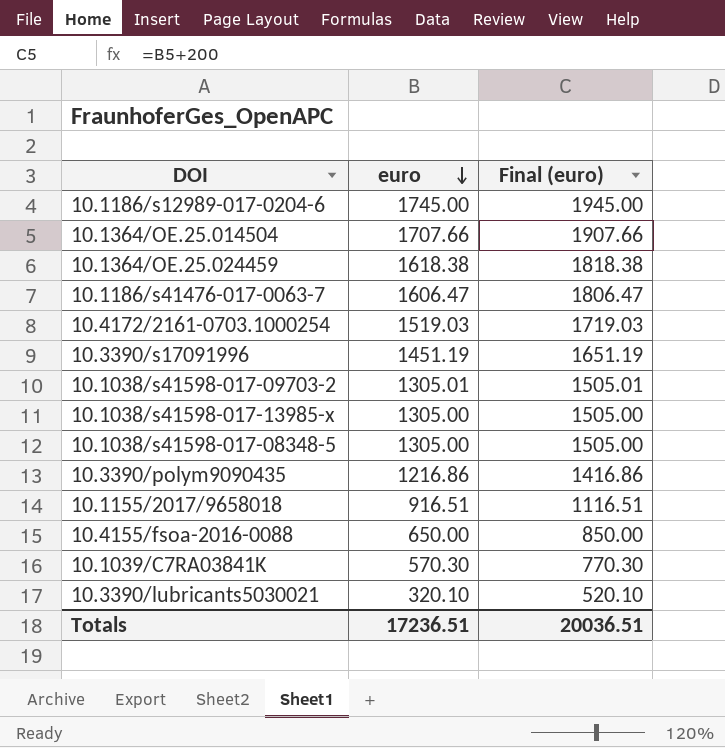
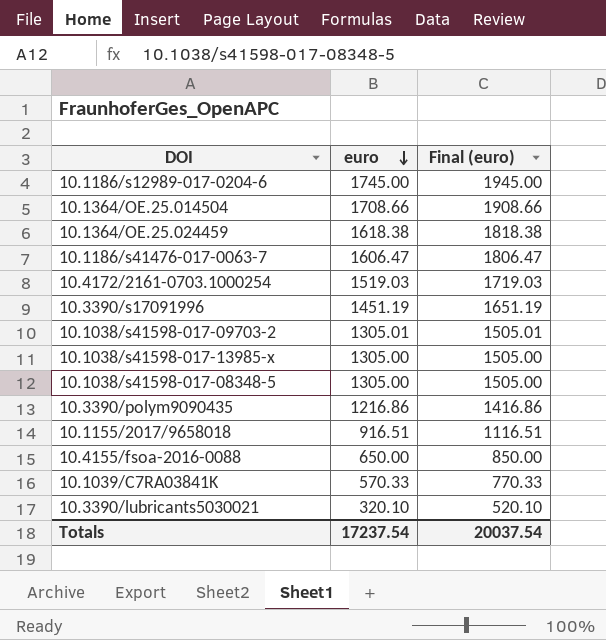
10.1364/OE.25.014504 | euro: 1707.66 -> 1708.66
10.1364/OE.25.014504 | Final (euro): 1907.66 -> 1908.66
10.1039/C7RA03841K | euro: 570.30 -> 570.33
10.1039/C7RA03841K | Final (euro): 770.30 -> 770.33
Totals | euro: 17236.51 -> 17237.54
Totals | Final (euro): 20036.51 -> 20037.54

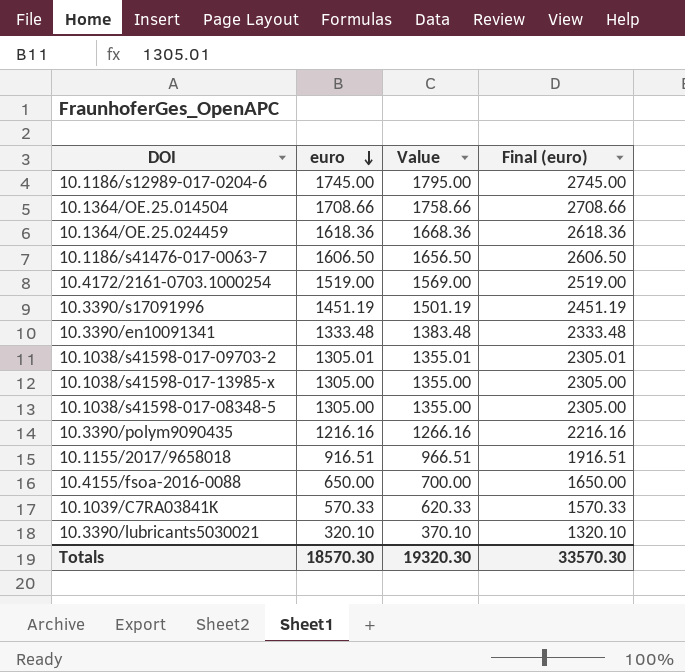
column Value | formula: none -> [euro] + 50
column Final (euro) | formula: [euro] + 200 -> [euro] + 1000
10.1364/OE.25.024459 | euro: 1618.38 -> 1618.36
10.1186/s41476-017-0063-7 | euro: 1606.47 -> 1606.50
10.4172/2161-0703.1000254 | euro: 1519.03 -> 1519.00
row 10.3390/en10091341: none -> 1333.48 | 1383.48 | 2333.48
10.3390/polym9090435 | euro: 1216.86 -> 1216.16
Totals | euro: 17237.54 -> 18570.30
Totals | Final (euro): 20037.54 -> 33570.30

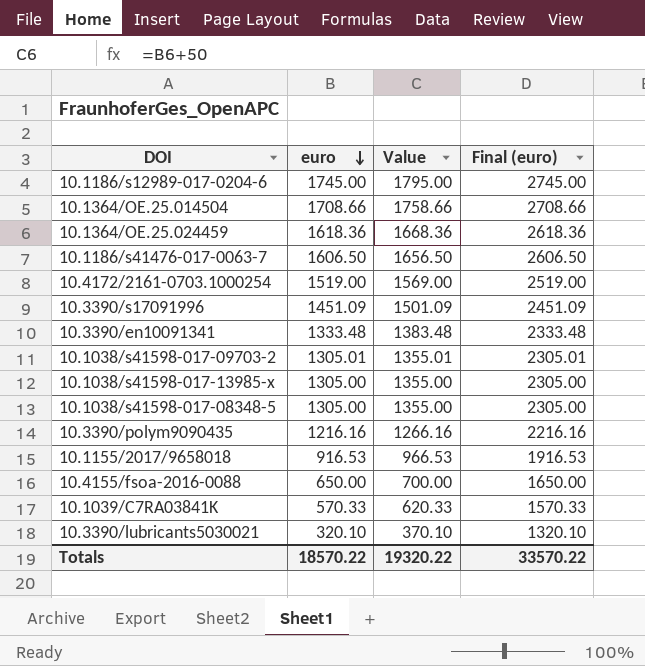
10.3390/s17091996 | euro: 1451.19 -> 1451.09
10.3390/s17091996 | Value: 1501.19 -> 1501.09
10.3390/s17091996 | Final (euro): 2451.19 -> 2451.09
10.1155/2017/9658018 | euro: 916.51 -> 916.53
10.1155/2017/9658018 | Value: 966.51 -> 966.53
10.1155/2017/9658018 | Final (euro): 1916.51 -> 1916.53
Totals | euro: 18570.30 -> 18570.22
Totals | Value: 19320.30 -> 19320.22
Totals | Final (euro): 33570.30 -> 33570.22

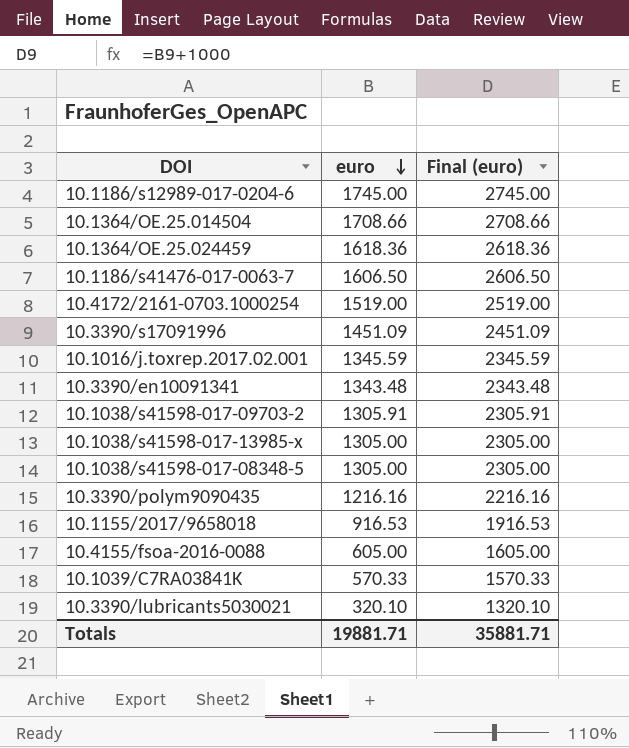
column Value | formula: [euro] + 50 -> none
row 10.1016/j.toxrep.2017.02.001: none -> 1345.59 | 2345.59
10.3390/en10091341 | euro: 1333.48 -> 1343.48
10.3390/en10091341 | Final (euro): 2333.48 -> 2343.48
10.1038/s41598-017-09703-2 | euro: 1305.01 -> 1305.91
10.1038/s41598-017-09703-2 | Final (euro): 2305.01 -> 2305.91
10.4155/fsoa-2016-0088 | euro: 650.00 -> 605.00
10.4155/fsoa-2016-0088 | Final (euro): 1650.00 -> 1605.00
Totals | euro: 18570.22 -> 19881.71
Totals | Final (euro): 33570.22 -> 35881.71

